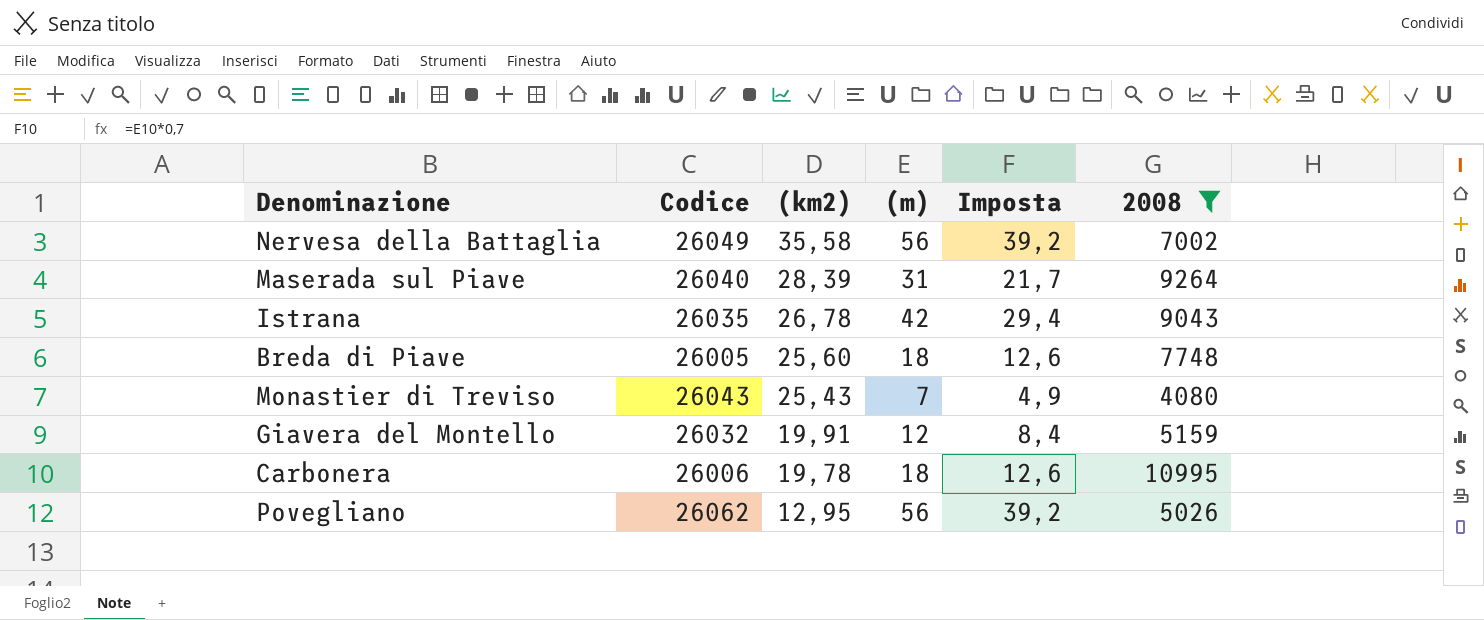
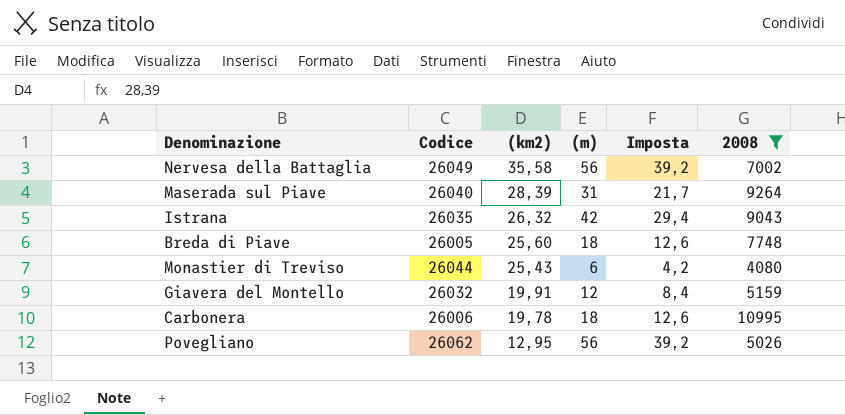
Istrana | (km2): 26,78 -> 26,32
Monastier di Treviso | Codice: 26043 -> 26044
Monastier di Treviso | (m): 7 -> 6
Monastier di Treviso | Imposta: 4,9 -> 4,2

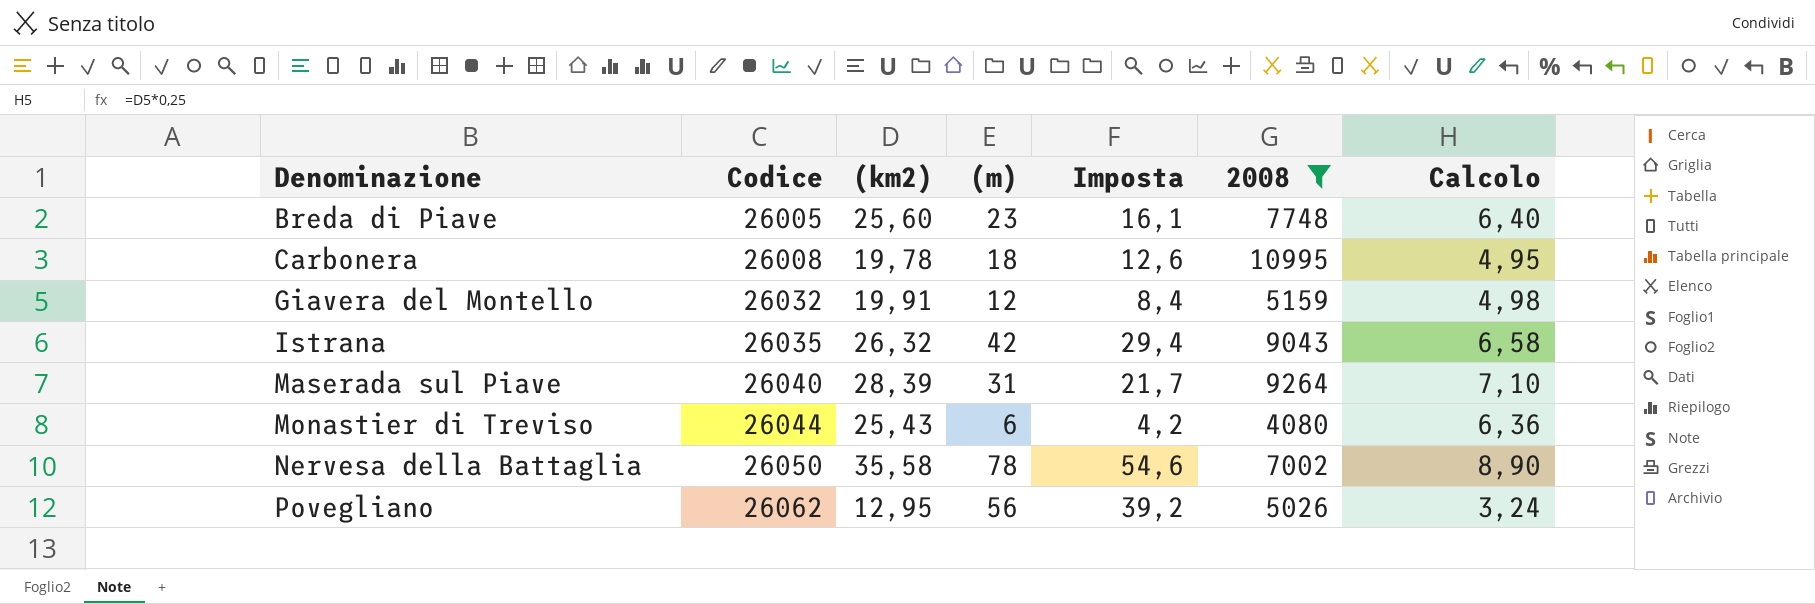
row order: (km2) descending -> Denominazione ascending
column Calcolo | formula: none -> [(km2)] * 0,25
Breda di Piave | (m): 18 -> 23
Breda di Piave | Imposta: 12,6 -> 16,1
Carbonera | Codice: 26006 -> 26008
Nervesa della Battaglia | Codice: 26049 -> 26050
Nervesa della Battaglia | (m): 56 -> 78
Nervesa della Battaglia | Imposta: 39,2 -> 54,6

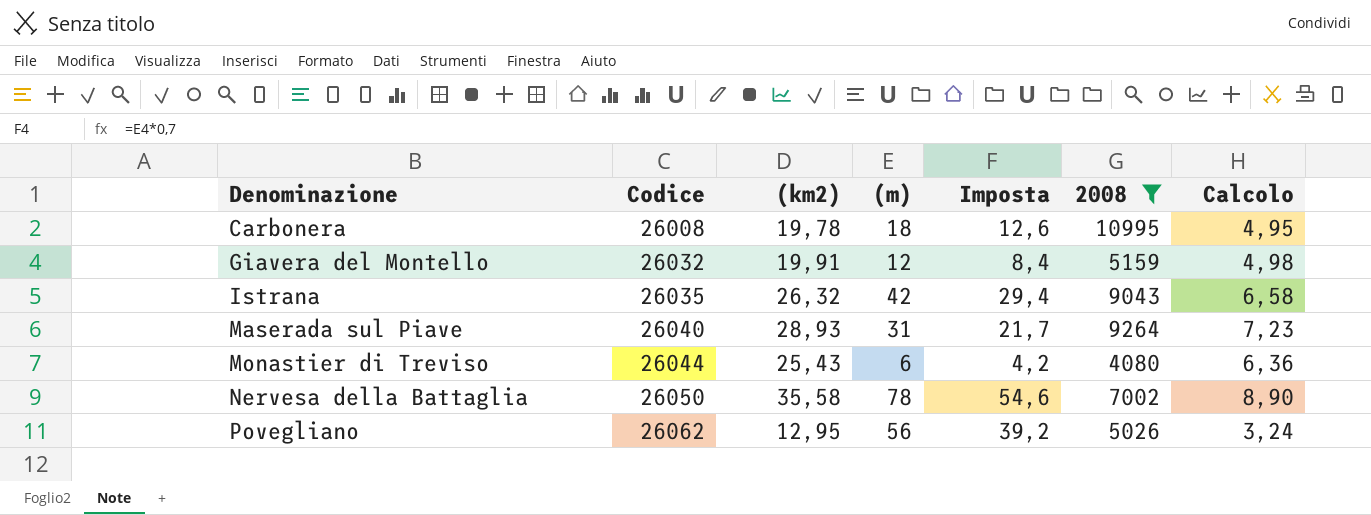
row Breda di Piave: 26005 | 25,60 | 23 | 16,1 | 7748 | 6,40 -> none
Maserada sul Piave | (km2): 28,39 -> 28,93
Maserada sul Piave | Calcolo: 7,10 -> 7,23

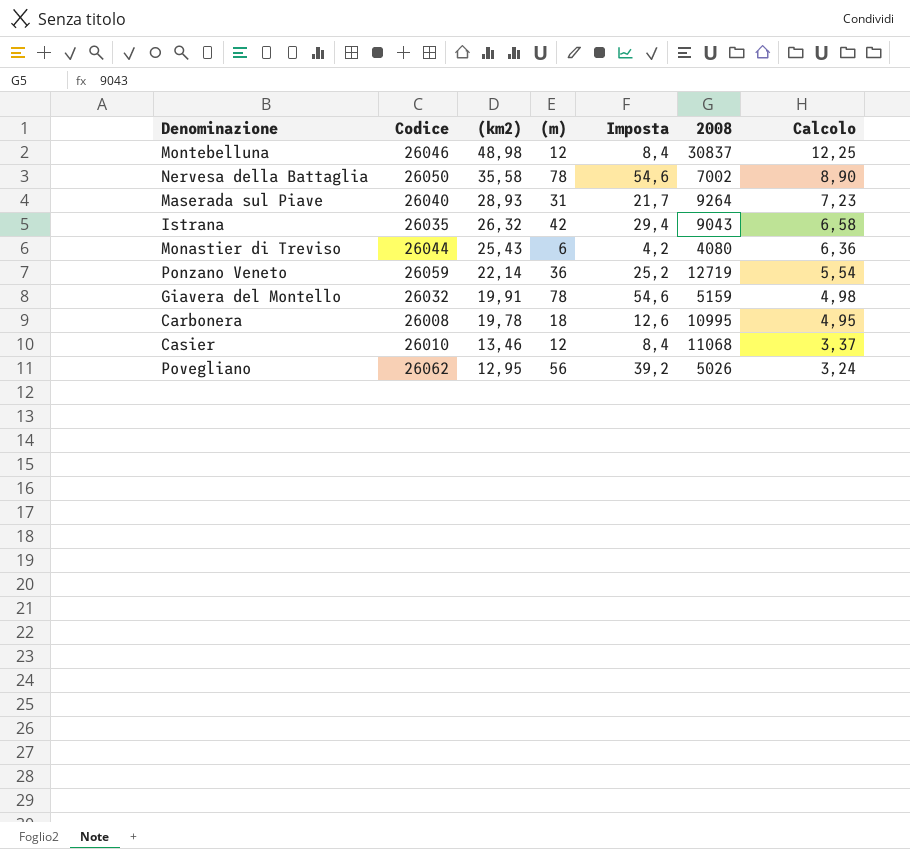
filter: 2008 <= 10995 -> none
row order: Denominazione ascending -> (km2) descending
Giavera del Montello | (m): 12 -> 78
Giavera del Montello | Imposta: 8,4 -> 54,6

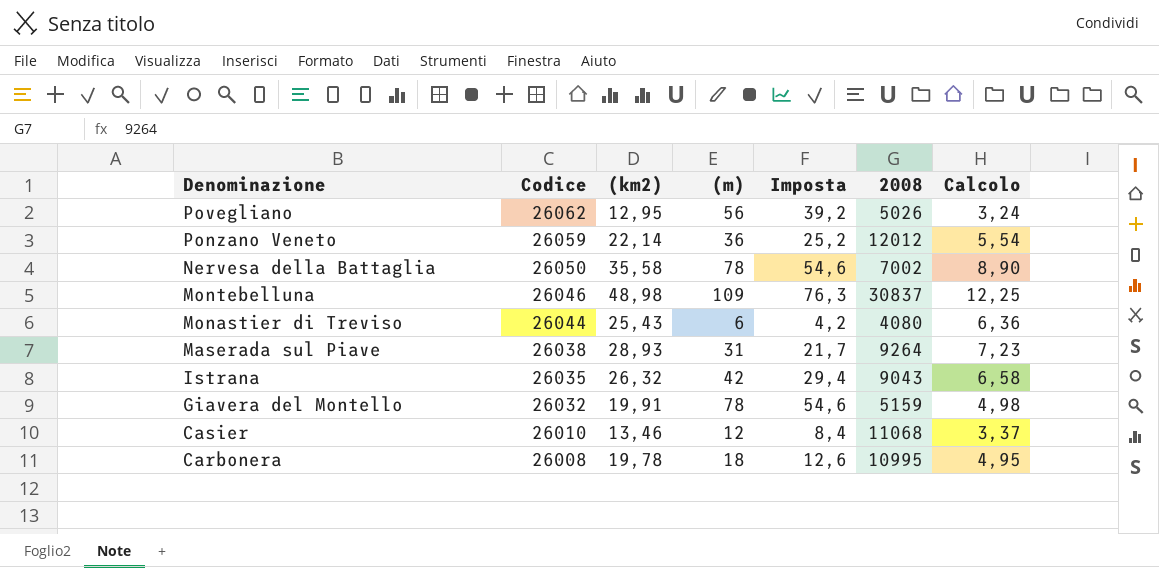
row order: (km2) descending -> Denominazione descending
Ponzano Veneto | 2008: 12719 -> 12012
Montebelluna | (m): 12 -> 109
Montebelluna | Imposta: 8,4 -> 76,3
Maserada sul Piave | Codice: 26040 -> 26038

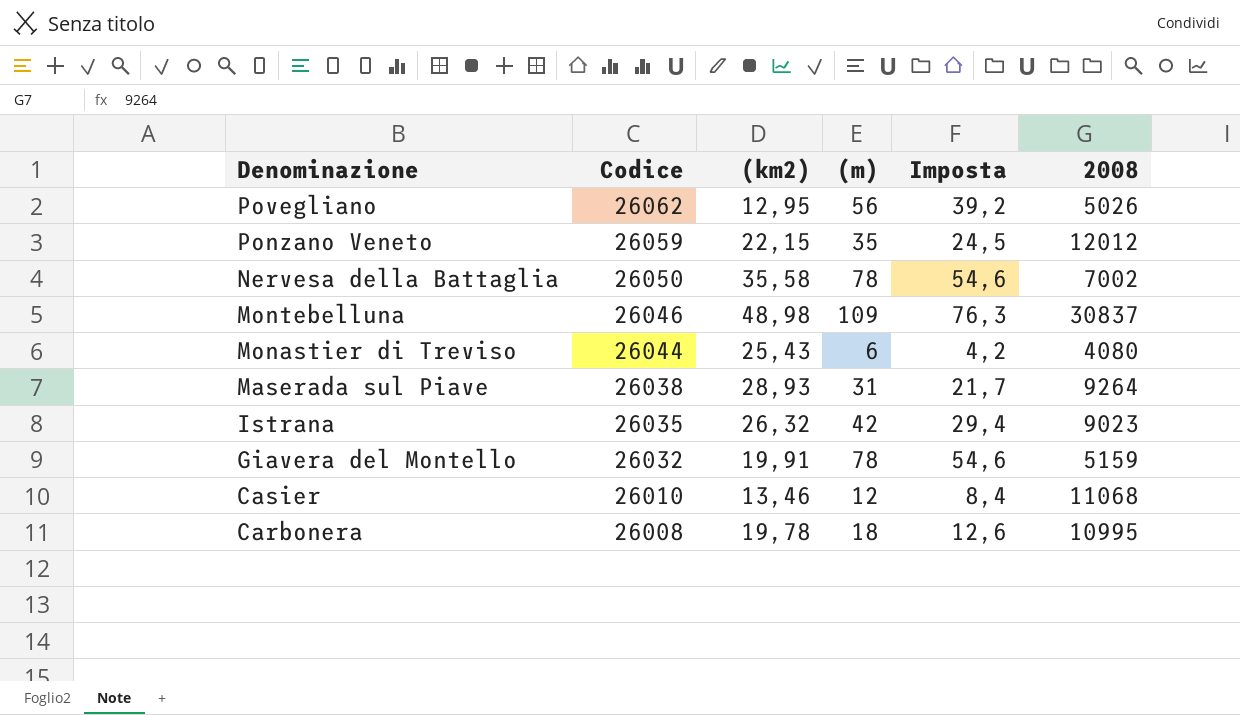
column Calcolo | formula: [(km2)] * 0,25 -> none
Ponzano Veneto | (km2): 22,14 -> 22,15
Ponzano Veneto | (m): 36 -> 35
Ponzano Veneto | Imposta: 25,2 -> 24,5
Istrana | 2008: 9043 -> 9023

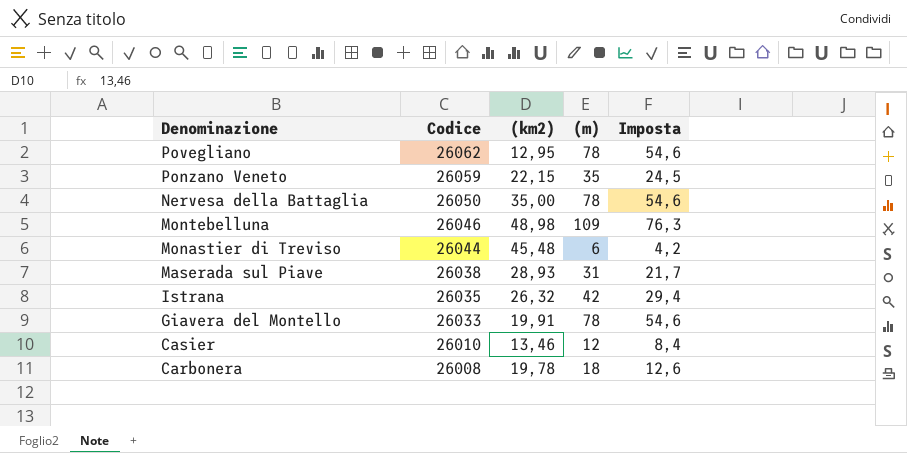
column 2008 | position: 6 -> none
Povegliano | (m): 56 -> 78
Povegliano | Imposta: 39,2 -> 54,6
Nervesa della Battaglia | (km2): 35,58 -> 35,00
Monastier di Treviso | (km2): 25,43 -> 45,48
Giavera del Montello | Codice: 26032 -> 26033

